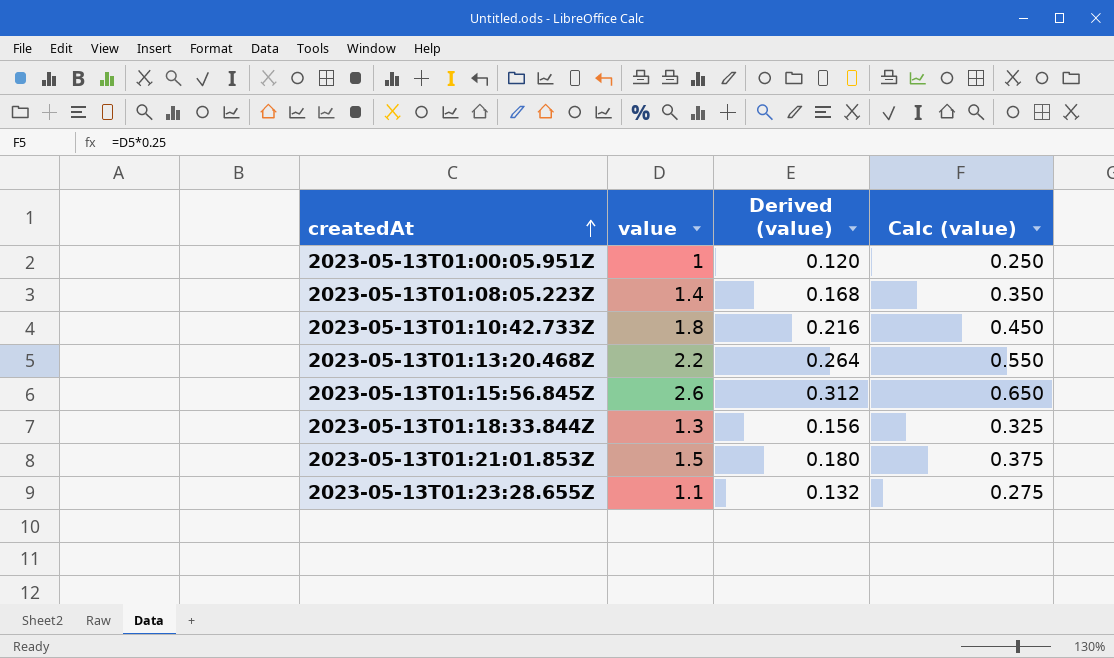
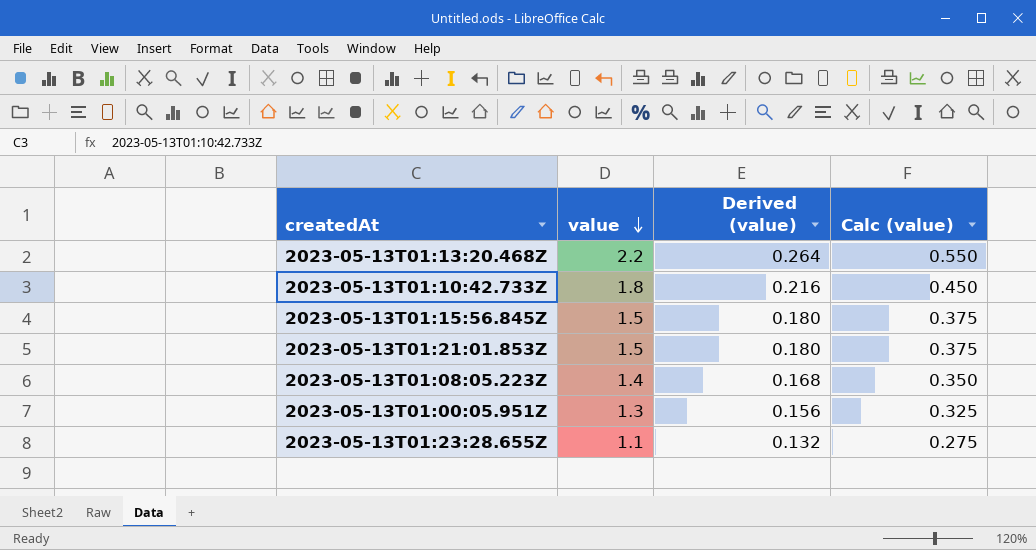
row order: createdAt ascending -> value descending
row 2023-05-13T01:18:33.844Z: 1.3 | 0.156 | 0.325 -> none
2023-05-13T01:15:56.845Z | value: 2.6 -> 1.5
2023-05-13T01:15:56.845Z | Derived (value): 0.312 -> 0.180
2023-05-13T01:15:56.845Z | Calc (value): 0.650 -> 0.375
2023-05-13T01:00:05.951Z | value: 1 -> 1.3
2023-05-13T01:00:05.951Z | Derived (value): 0.120 -> 0.156
2023-05-13T01:00:05.951Z | Calc (value): 0.250 -> 0.325

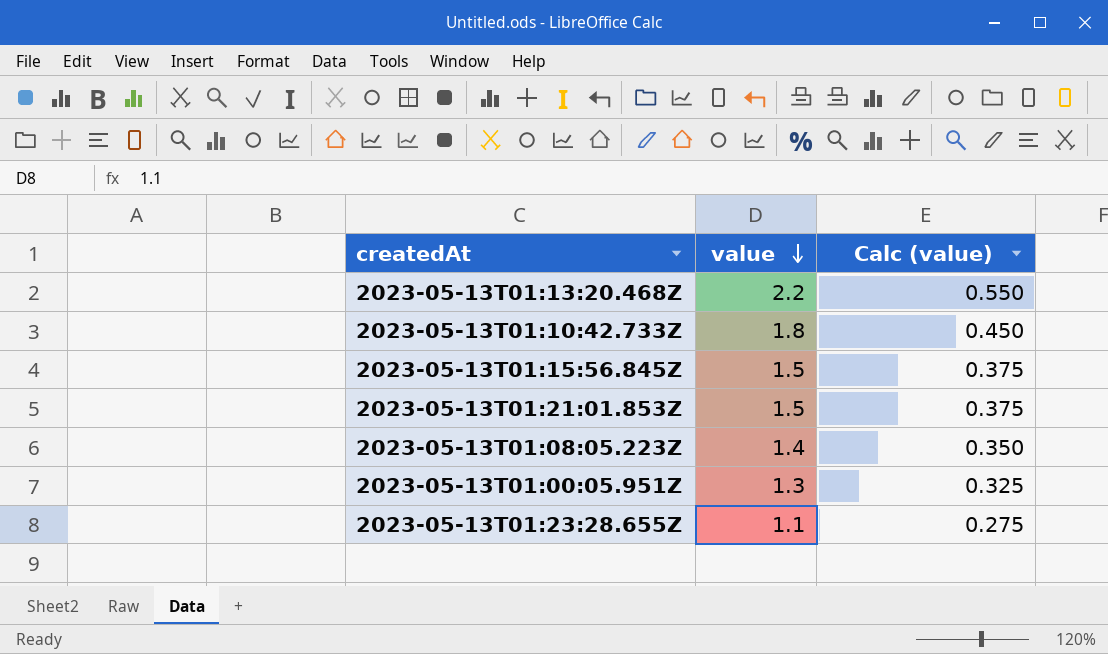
column Derived (value) | formula: [value] * 0.12 -> none

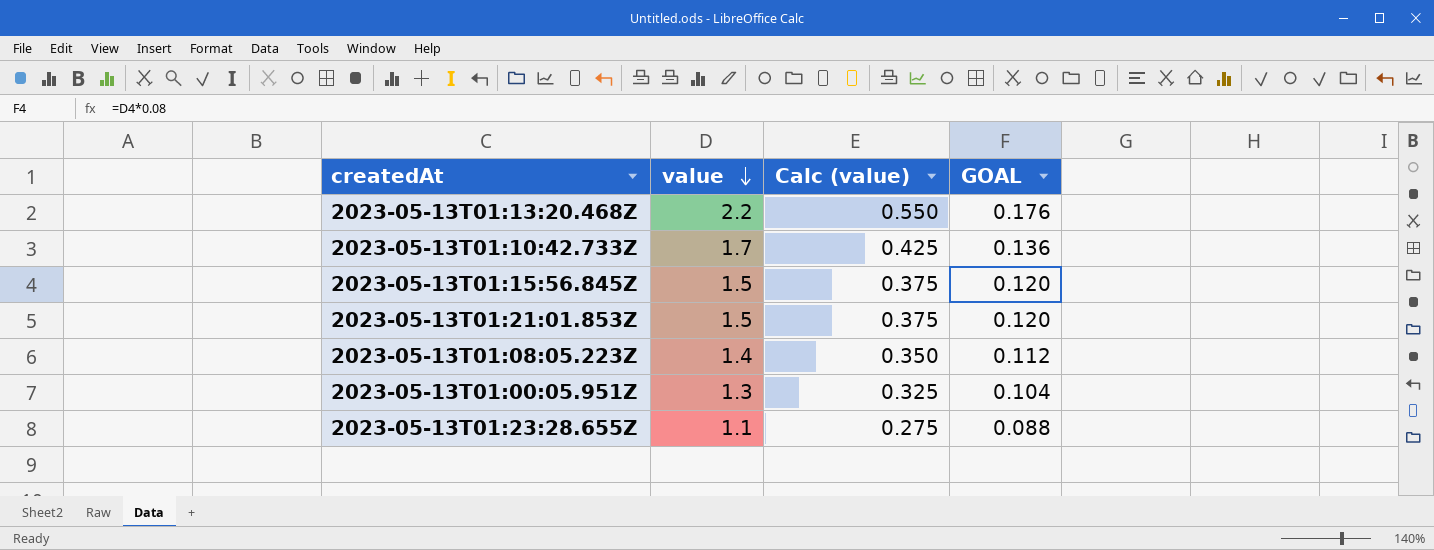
column GOAL | formula: none -> [value] * 0.08
2023-05-13T01:10:42.733Z | value: 1.8 -> 1.7
2023-05-13T01:10:42.733Z | Calc (value): 0.450 -> 0.425

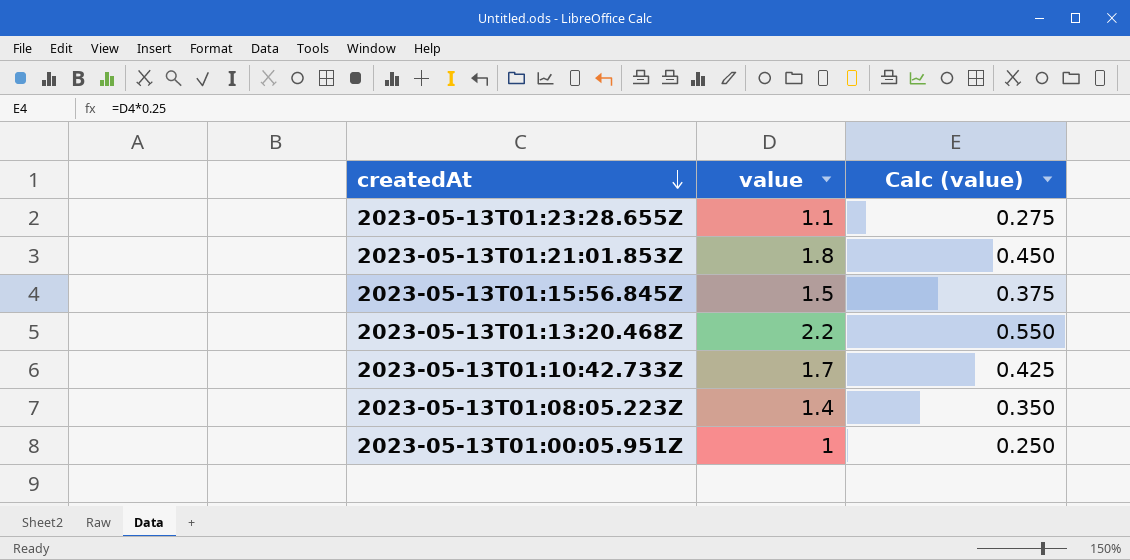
row order: value descending -> createdAt descending
column GOAL | formula: [value] * 0.08 -> none
2023-05-13T01:21:01.853Z | value: 1.5 -> 1.8
2023-05-13T01:21:01.853Z | Calc (value): 0.375 -> 0.450
2023-05-13T01:00:05.951Z | value: 1.3 -> 1
2023-05-13T01:00:05.951Z | Calc (value): 0.325 -> 0.250

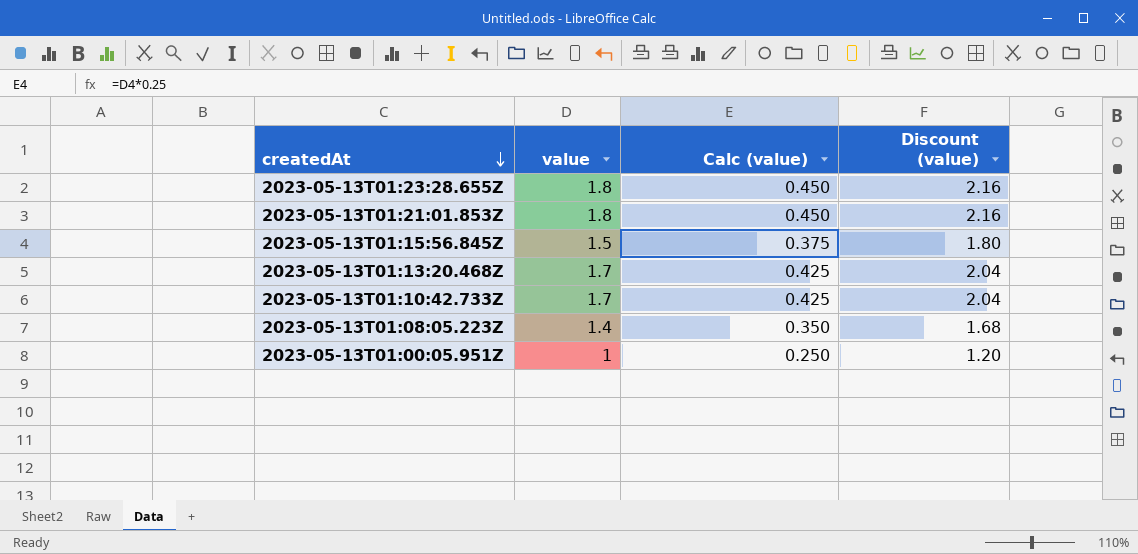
column Discount (value) | formula: none -> [value] * 1.2
2023-05-13T01:23:28.655Z | value: 1.1 -> 1.8
2023-05-13T01:23:28.655Z | Calc (value): 0.275 -> 0.450
2023-05-13T01:13:20.468Z | value: 2.2 -> 1.7
2023-05-13T01:13:20.468Z | Calc (value): 0.550 -> 0.425

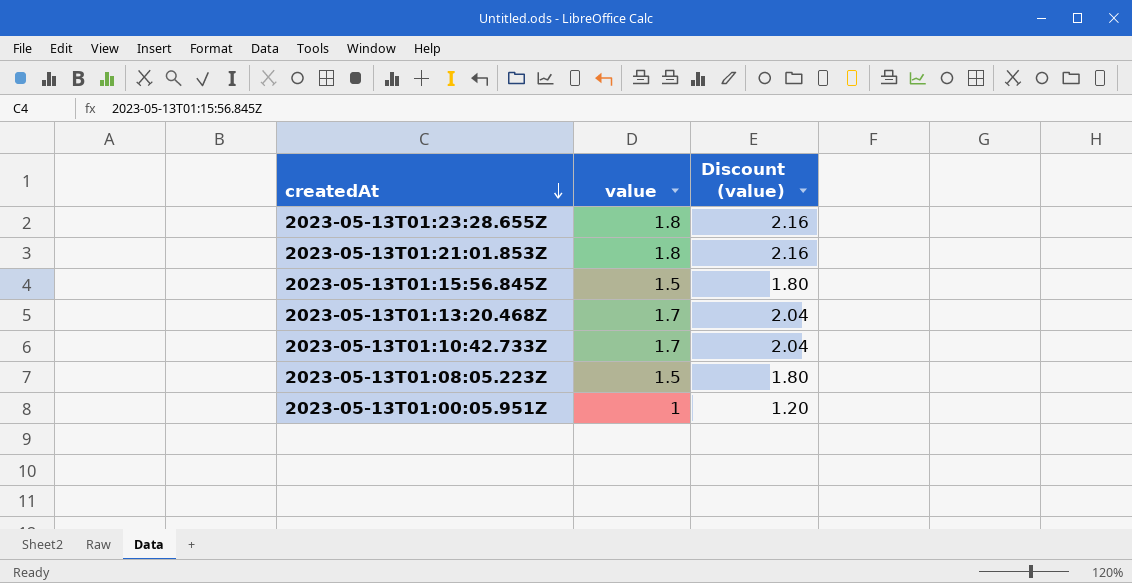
column Calc (value) | formula: [value] * 0.25 -> none
2023-05-13T01:08:05.223Z | value: 1.4 -> 1.5
2023-05-13T01:08:05.223Z | Discount (value): 1.68 -> 1.80

